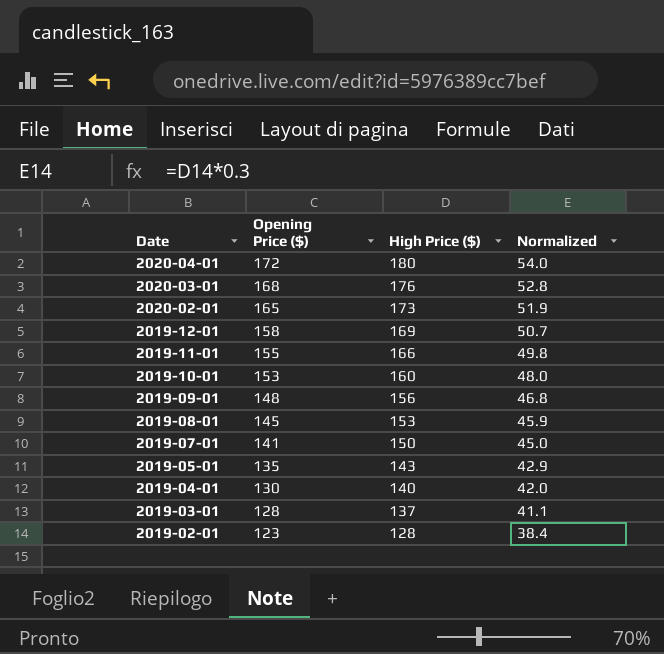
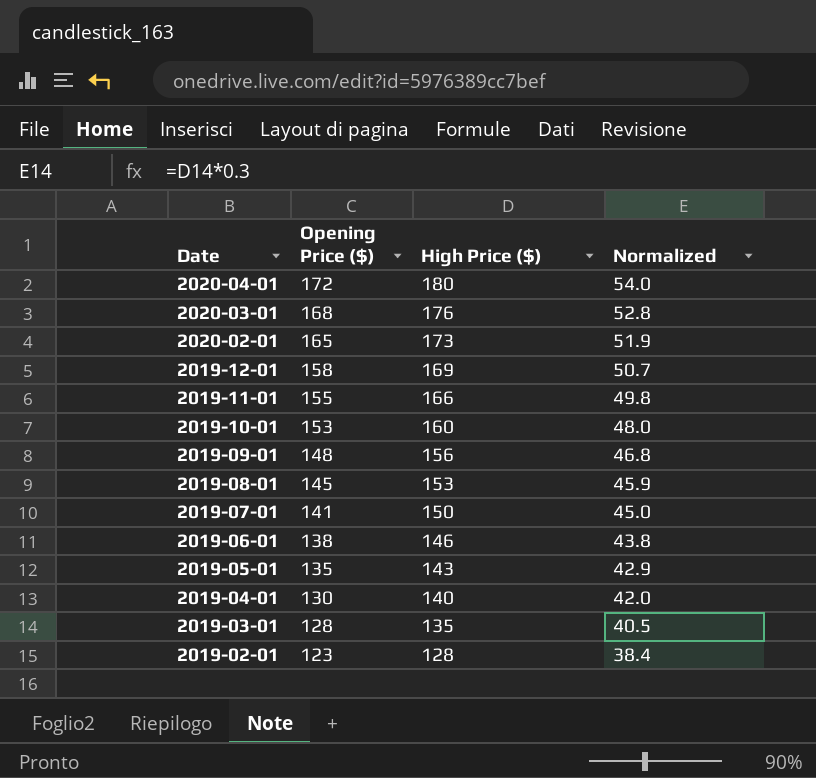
row 2019-06-01: none -> 138 | 146 | 43.8
2019-03-01 | High Price ($): 137 -> 135
2019-03-01 | Normalized: 41.1 -> 40.5

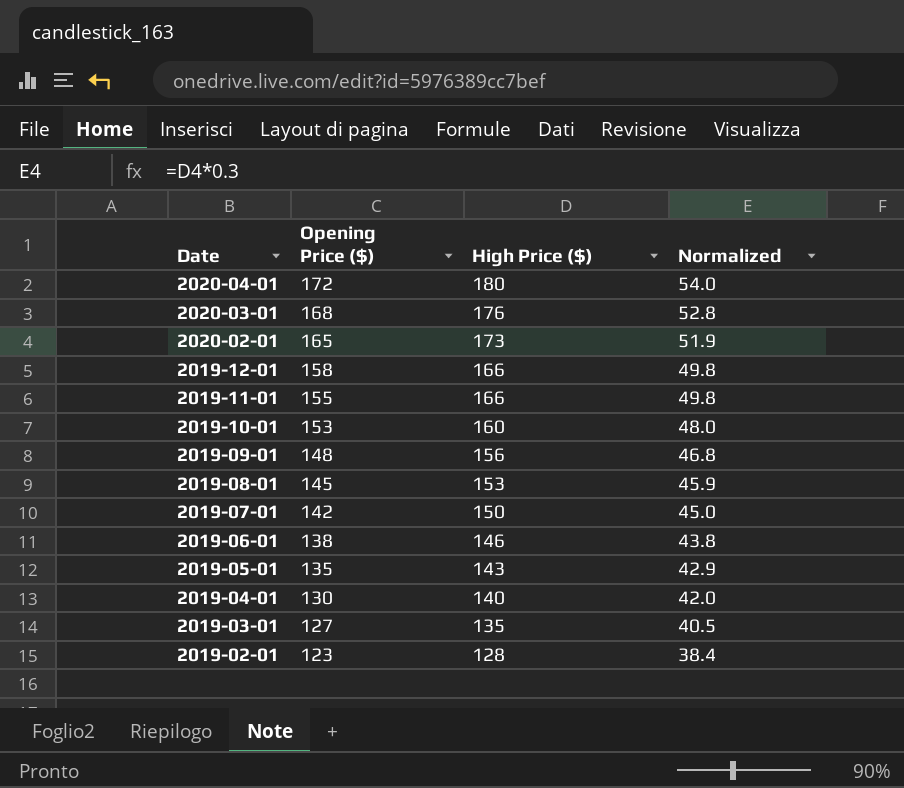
2019-12-01 | High Price ($): 169 -> 166
2019-12-01 | Normalized: 50.7 -> 49.8
2019-07-01 | Opening Price ($): 141 -> 142
2019-03-01 | Opening Price ($): 128 -> 127

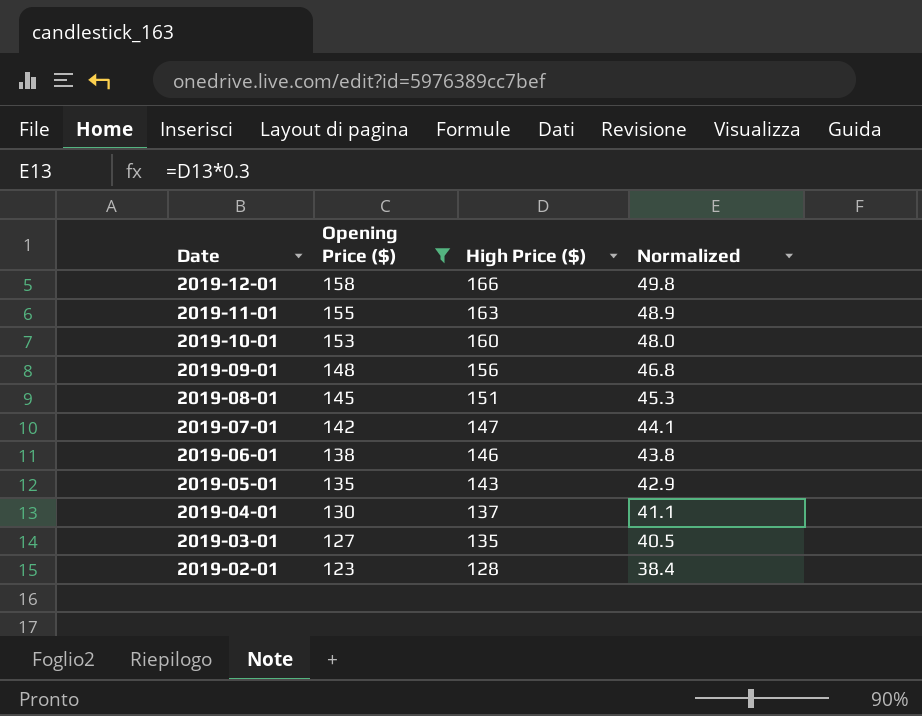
filter: none -> Opening Price ($) <= 158
2019-11-01 | High Price ($): 166 -> 163
2019-11-01 | Normalized: 49.8 -> 48.9
2019-08-01 | High Price ($): 153 -> 151
2019-08-01 | Normalized: 45.9 -> 45.3
2019-07-01 | High Price ($): 150 -> 147
2019-07-01 | Normalized: 45.0 -> 44.1
2019-04-01 | High Price ($): 140 -> 137
2019-04-01 | Normalized: 42.0 -> 41.1

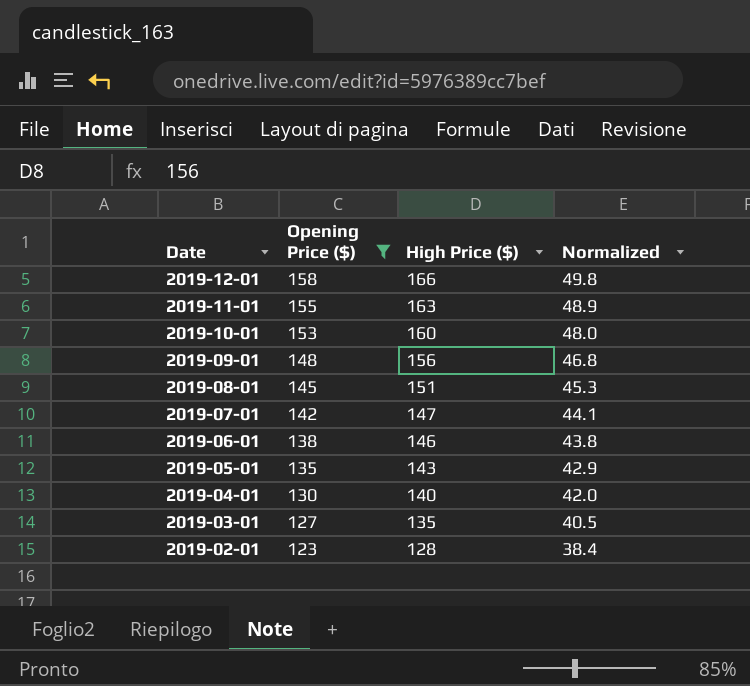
2019-04-01 | High Price ($): 137 -> 140
2019-04-01 | Normalized: 41.1 -> 42.0

